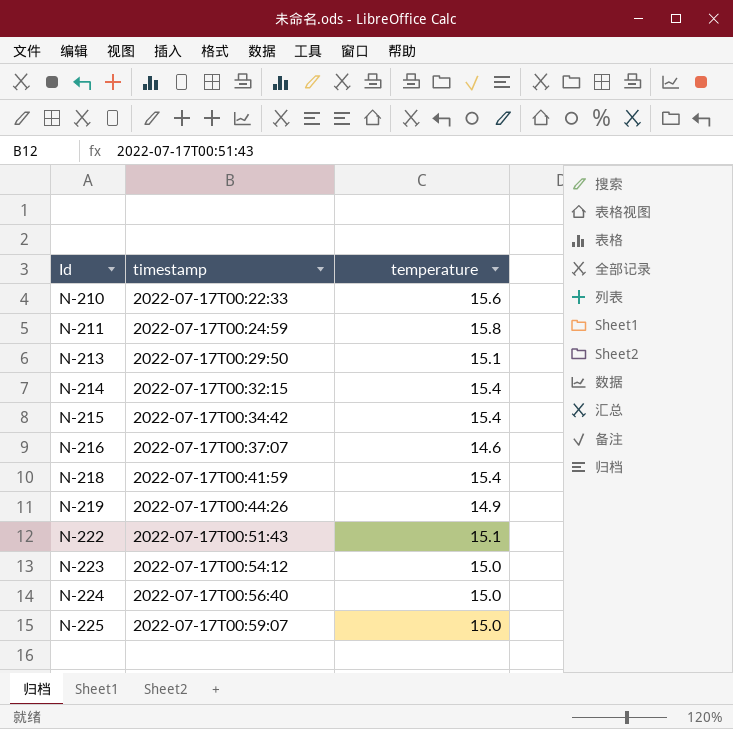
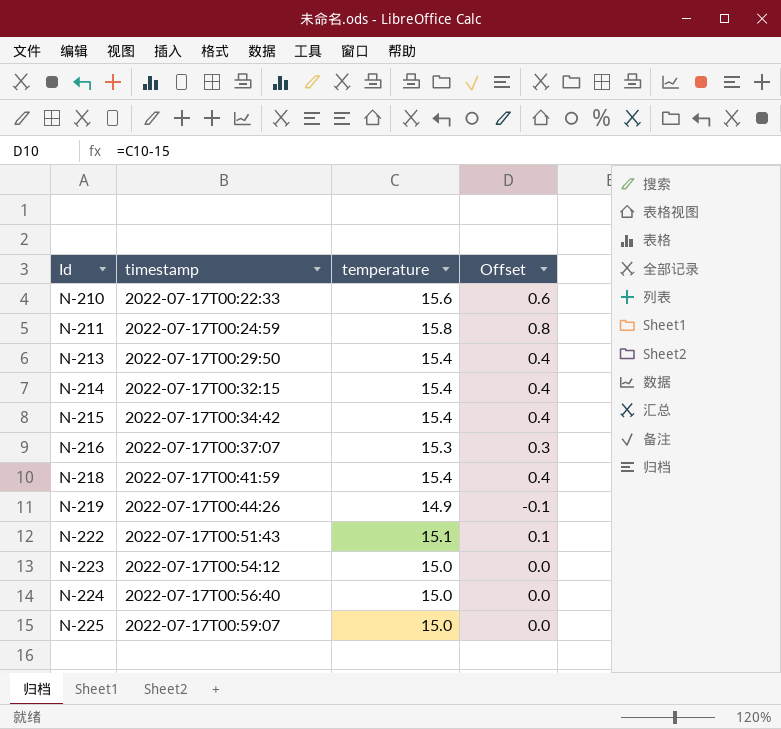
column Offset | formula: none -> [temperature] - 15
N-213 | temperature: 15.1 -> 15.4
N-216 | temperature: 14.6 -> 15.3

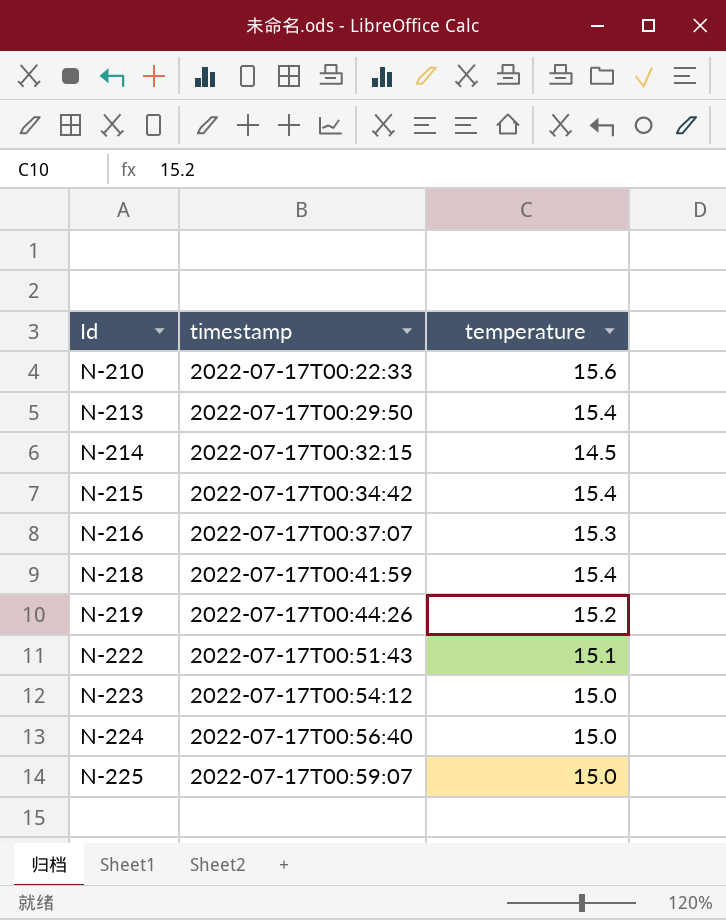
column Offset | formula: [temperature] - 15 -> none
row N-211: 2022-07-17T00:24:59 | 15.8 | 0.8 -> none
N-214 | temperature: 15.4 -> 14.5
N-219 | temperature: 14.9 -> 15.2

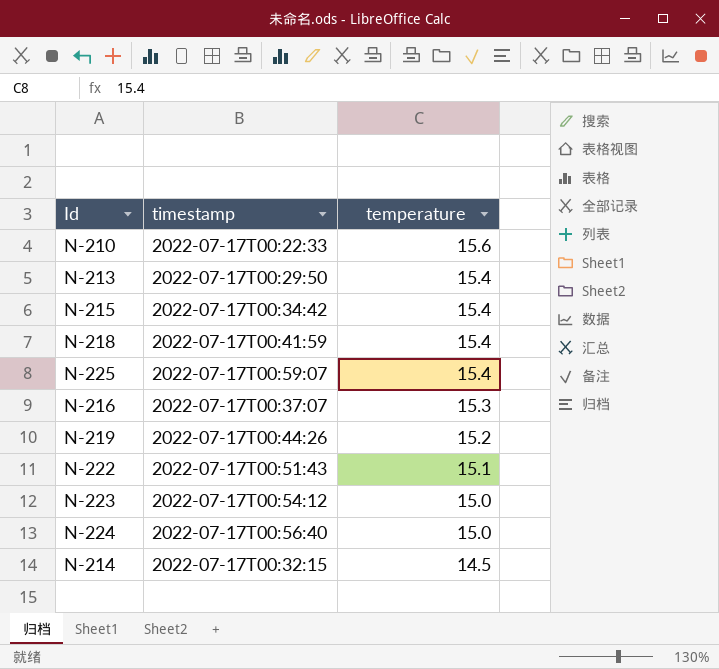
row order: Id ascending -> temperature descending
N-225 | temperature: 15.0 -> 15.4

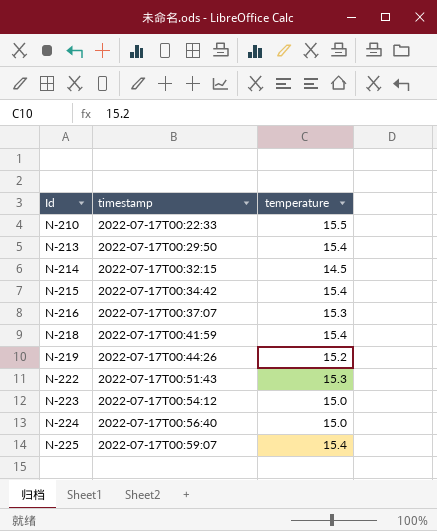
row order: temperature descending -> Id ascending
N-210 | temperature: 15.6 -> 15.5
N-222 | temperature: 15.1 -> 15.3

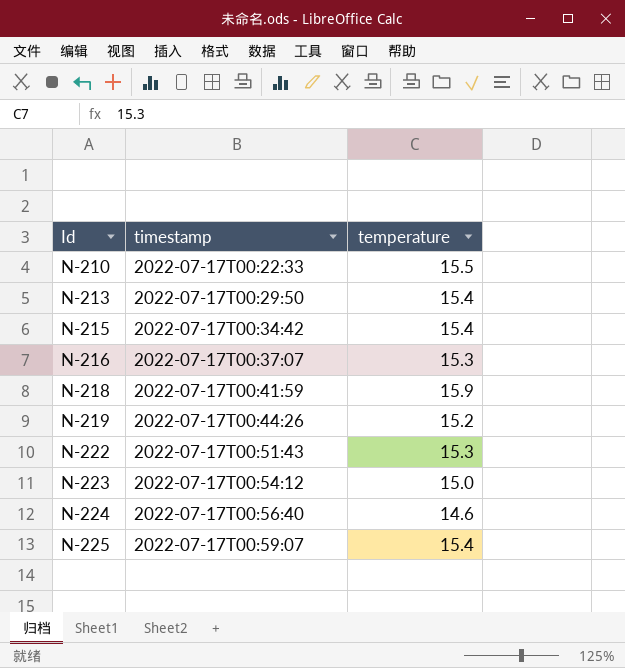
row N-214: 2022-07-17T00:32:15 | 14.5 -> none
N-218 | temperature: 15.4 -> 15.9
N-224 | temperature: 15.0 -> 14.6

